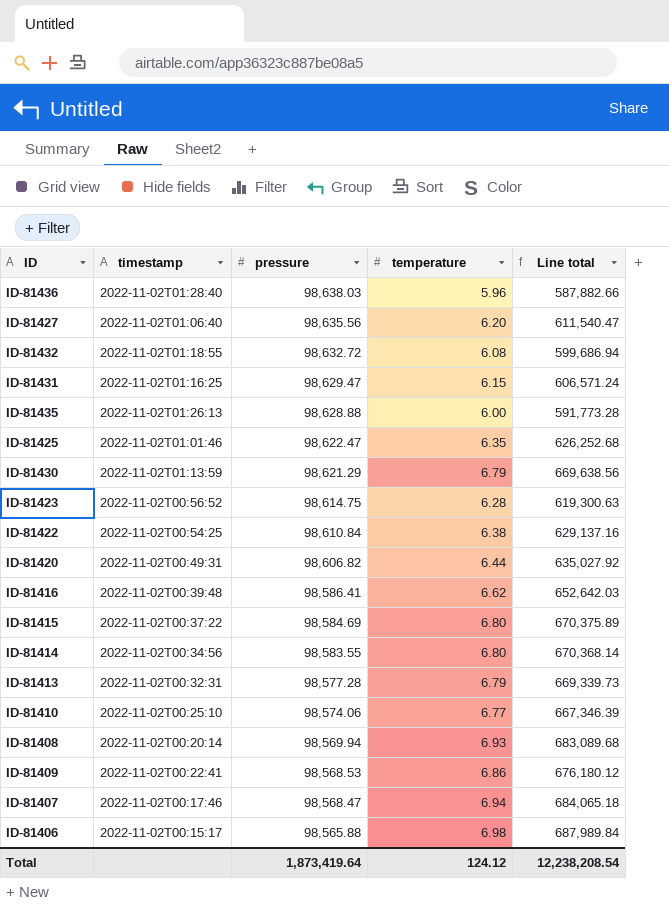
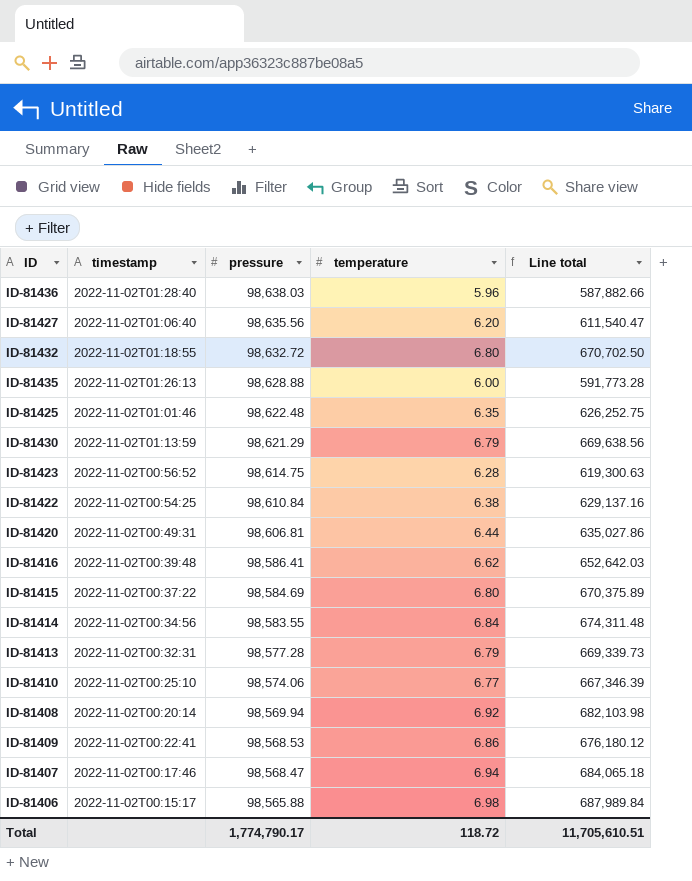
row ID-81431: 2022-11-02T01:16:25 | 98,629.47 | 6.15 | 606,571.24 -> none
ID-81432 | temperature: 6.08 -> 6.80
ID-81432 | Line total: 599,686.94 -> 670,702.50
ID-81425 | pressure: 98,622.47 -> 98,622.48
ID-81425 | Line total: 626,252.68 -> 626,252.75
ID-81420 | pressure: 98,606.82 -> 98,606.81
ID-81420 | Line total: 635,027.92 -> 635,027.86
ID-81414 | temperature: 6.80 -> 6.84
ID-81414 | Line total: 670,368.14 -> 674,311.48
ID-81408 | temperature: 6.93 -> 6.92
ID-81408 | Line total: 683,089.68 -> 682,103.98
Total | pressure: 1,873,419.64 -> 1,774,790.17
Total | temperature: 124.12 -> 118.72
Total | Line total: 12,238,208.54 -> 11,705,610.51

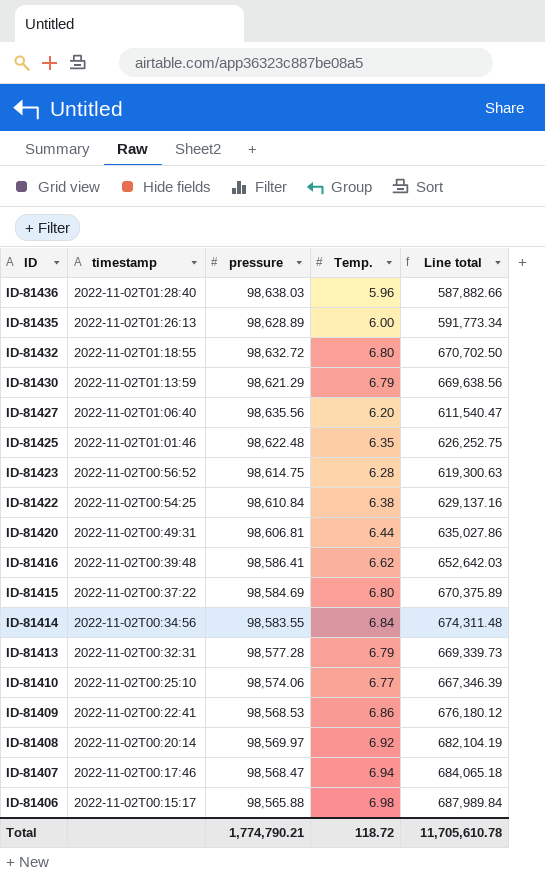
row order: pressure descending -> ID descending
column name: temperature -> Temp.
ID-81435 | pressure: 98,628.88 -> 98,628.89
ID-81435 | Line total: 591,773.28 -> 591,773.34
ID-81408 | pressure: 98,569.94 -> 98,569.97
ID-81408 | Line total: 682,103.98 -> 682,104.19
Total | pressure: 1,774,790.17 -> 1,774,790.21
Total | Line total: 11,705,610.51 -> 11,705,610.78

